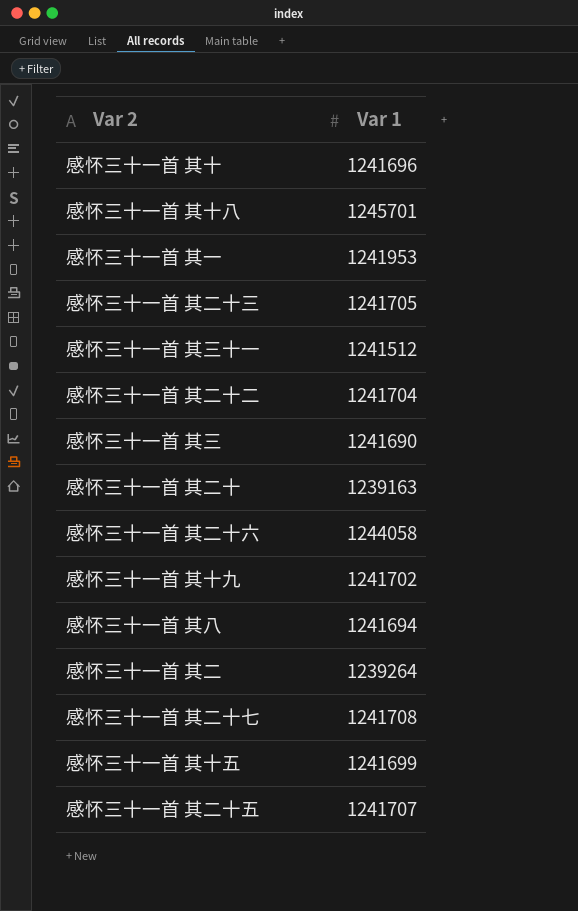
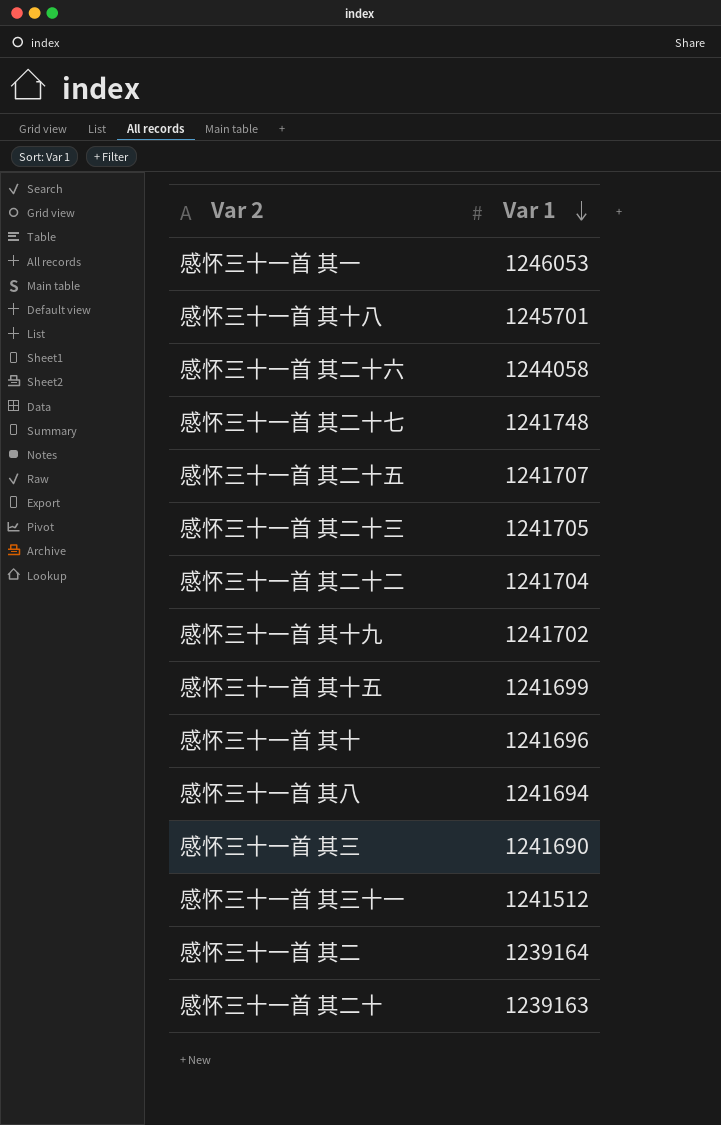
row order: none -> Var 1 descending
感怀三十一首 其一 | Var 1: 1241953 -> 1246053
感怀三十一首 其二十七 | Var 1: 1241708 -> 1241748
感怀三十一首 其二 | Var 1: 1239264 -> 1239164

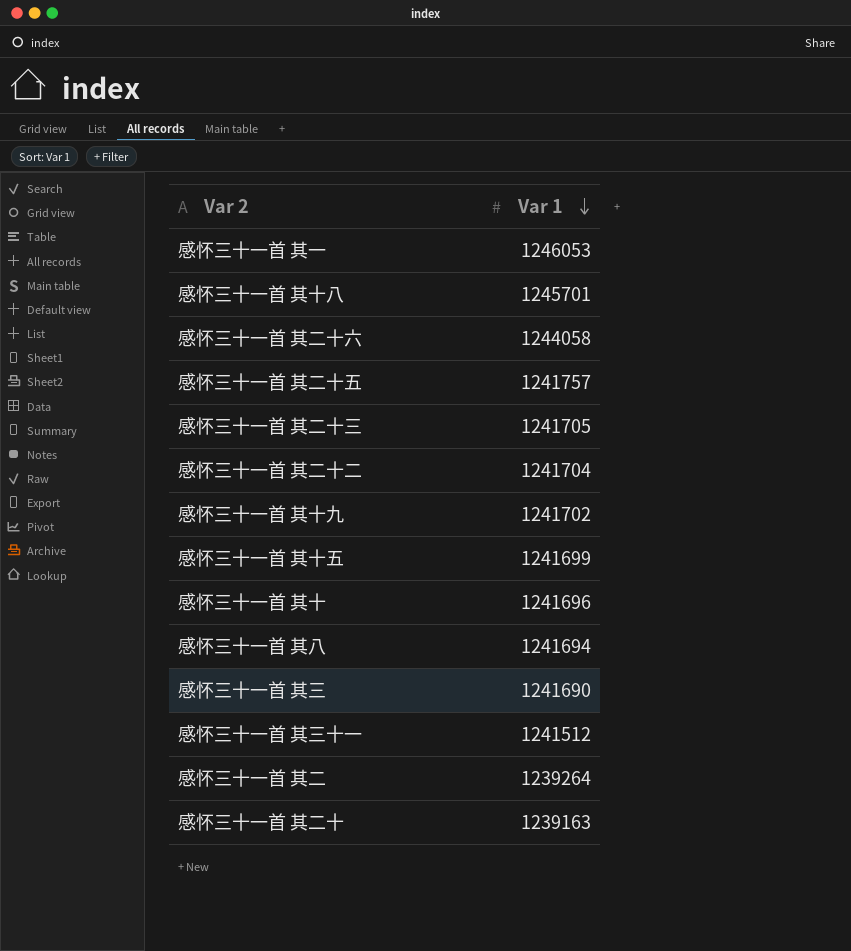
row 感怀三十一首 其二十七: 1241748 -> none
感怀三十一首 其二十五 | Var 1: 1241707 -> 1241757
感怀三十一首 其二 | Var 1: 1239164 -> 1239264

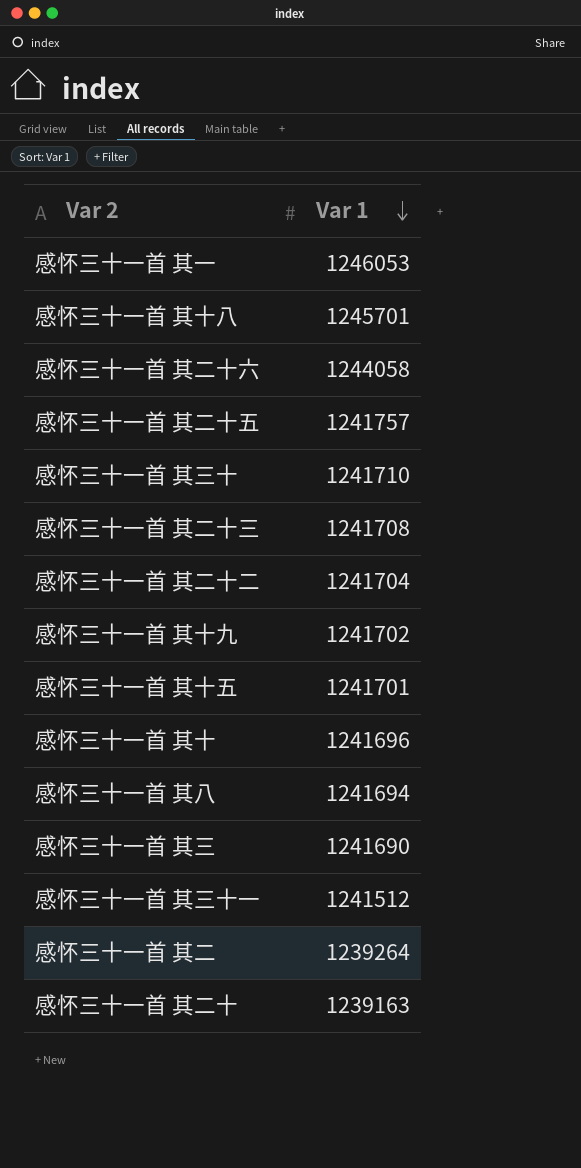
row 感怀三十一首 其三十: none -> 1241710
感怀三十一首 其二十三 | Var 1: 1241705 -> 1241708
感怀三十一首 其十五 | Var 1: 1241699 -> 1241701

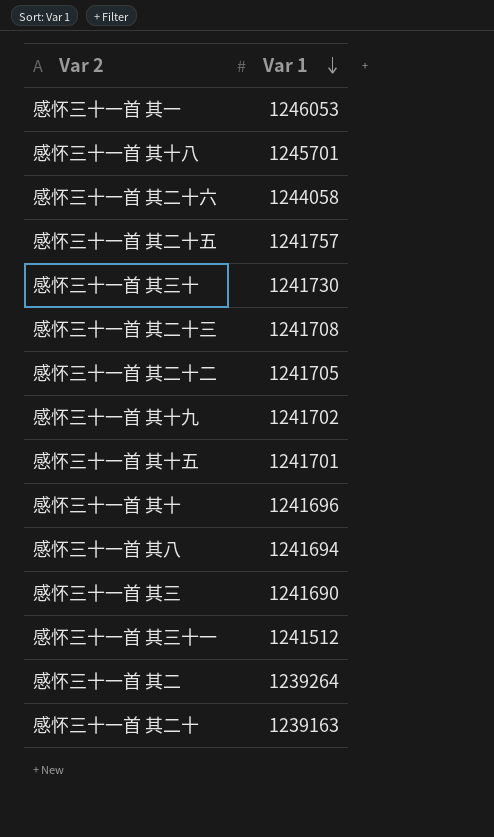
感怀三十一首 其三十 | Var 1: 1241710 -> 1241730
感怀三十一首 其二十二 | Var 1: 1241704 -> 1241705

